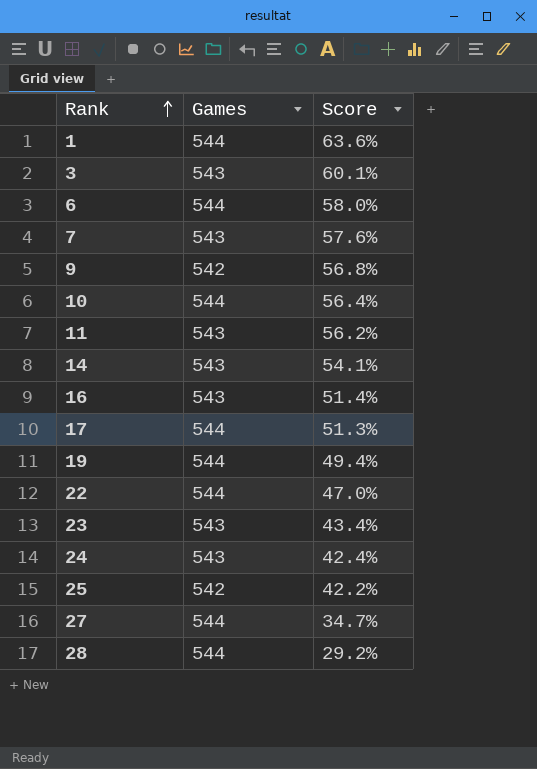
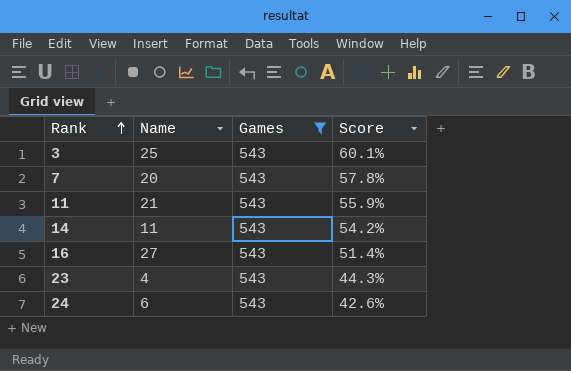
filter: none -> Games = 543
column Name | position: none -> 2
7 | Score: 57.6% -> 57.8%
11 | Score: 56.2% -> 55.9%
14 | Score: 54.1% -> 54.2%
23 | Score: 43.4% -> 44.3%
24 | Score: 42.4% -> 42.6%

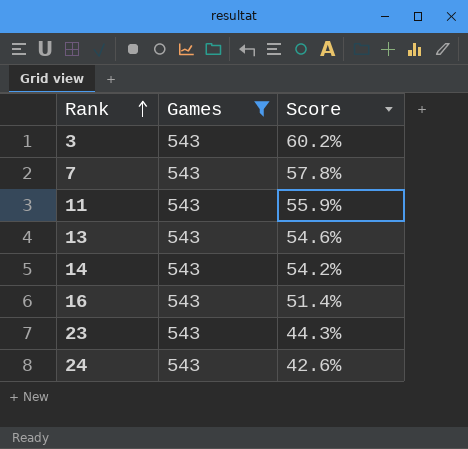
column Name | position: 2 -> none
3 | Score: 60.1% -> 60.2%
row 13: none -> 543 | 54.6%

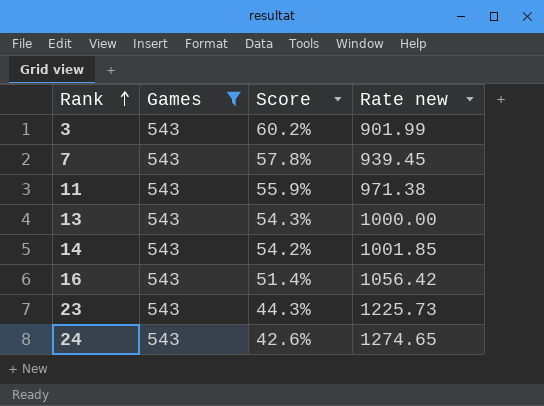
column Rate new | formula: none -> [Games] / [Score]
13 | Score: 54.6% -> 54.3%

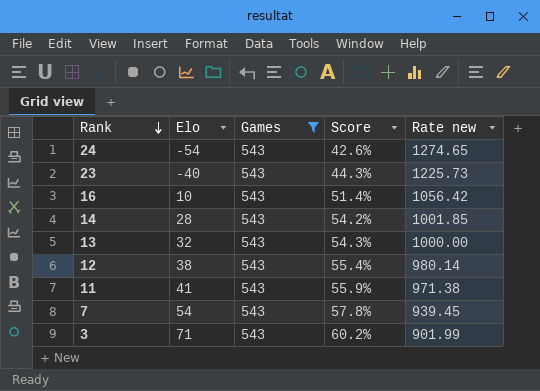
row order: Rank ascending -> Rank descending
column Elo | position: none -> 2
row 12: none -> 38 | 543 | 55.4% | 980.14

